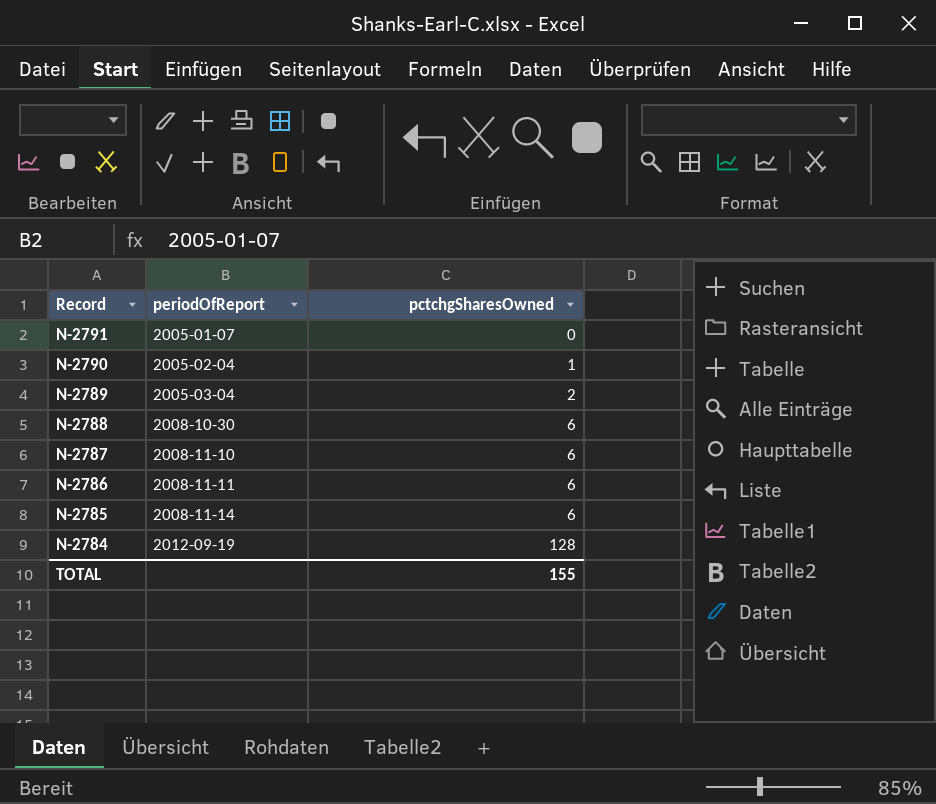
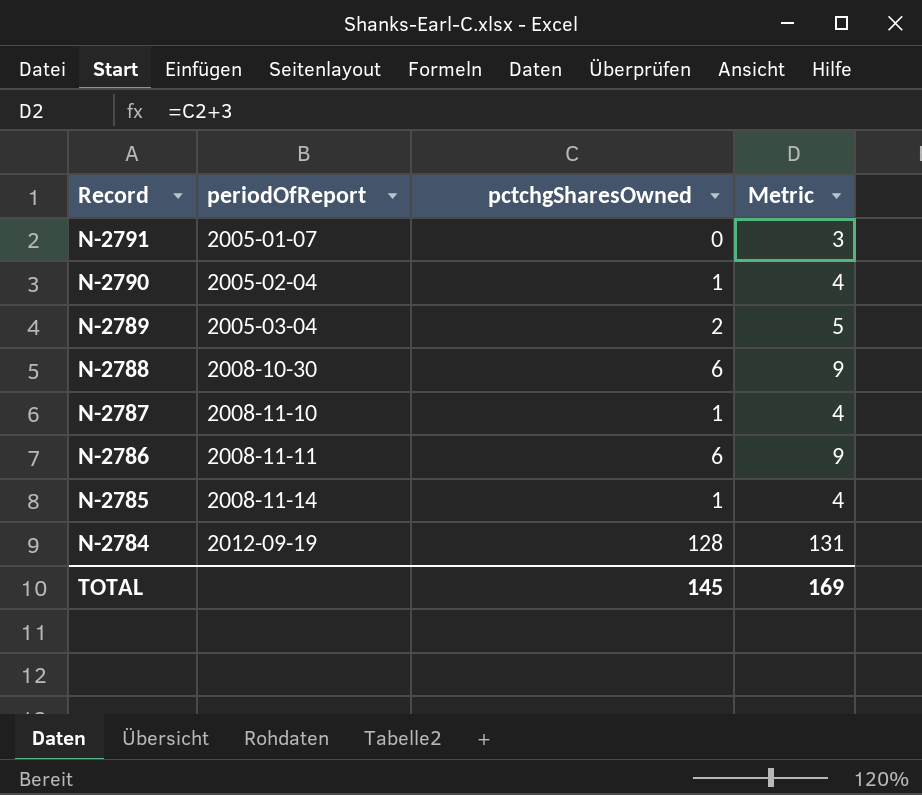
column Metric | formula: none -> [pctchgSharesOwned] + 3
N-2787 | pctchgSharesOwned: 6 -> 1
N-2785 | pctchgSharesOwned: 6 -> 1
TOTAL | pctchgSharesOwned: 155 -> 145

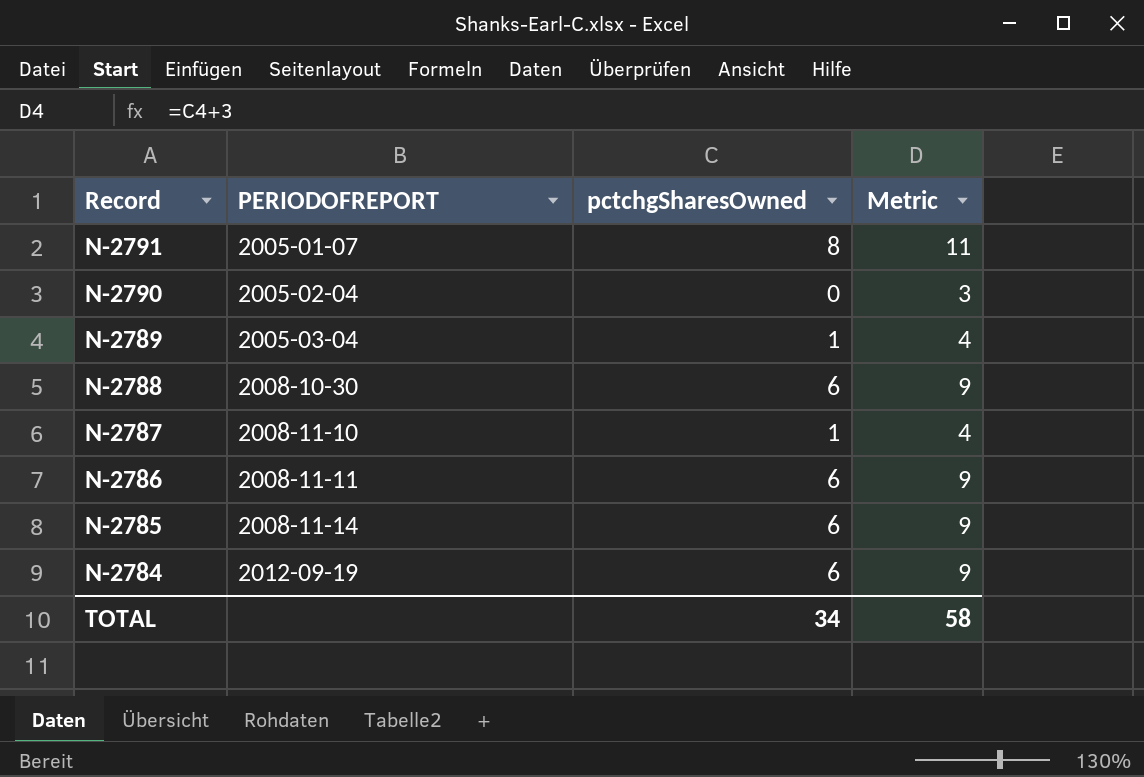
column name: periodOfReport -> PERIODOFREPORT
N-2791 | pctchgSharesOwned: 0 -> 8
N-2791 | Metric: 3 -> 11
N-2790 | pctchgSharesOwned: 1 -> 0
N-2790 | Metric: 4 -> 3
N-2789 | pctchgSharesOwned: 2 -> 1
N-2789 | Metric: 5 -> 4
N-2785 | pctchgSharesOwned: 1 -> 6
N-2785 | Metric: 4 -> 9
N-2784 | pctchgSharesOwned: 128 -> 6
N-2784 | Metric: 131 -> 9
TOTAL | pctchgSharesOwned: 145 -> 34
TOTAL | Metric: 169 -> 58

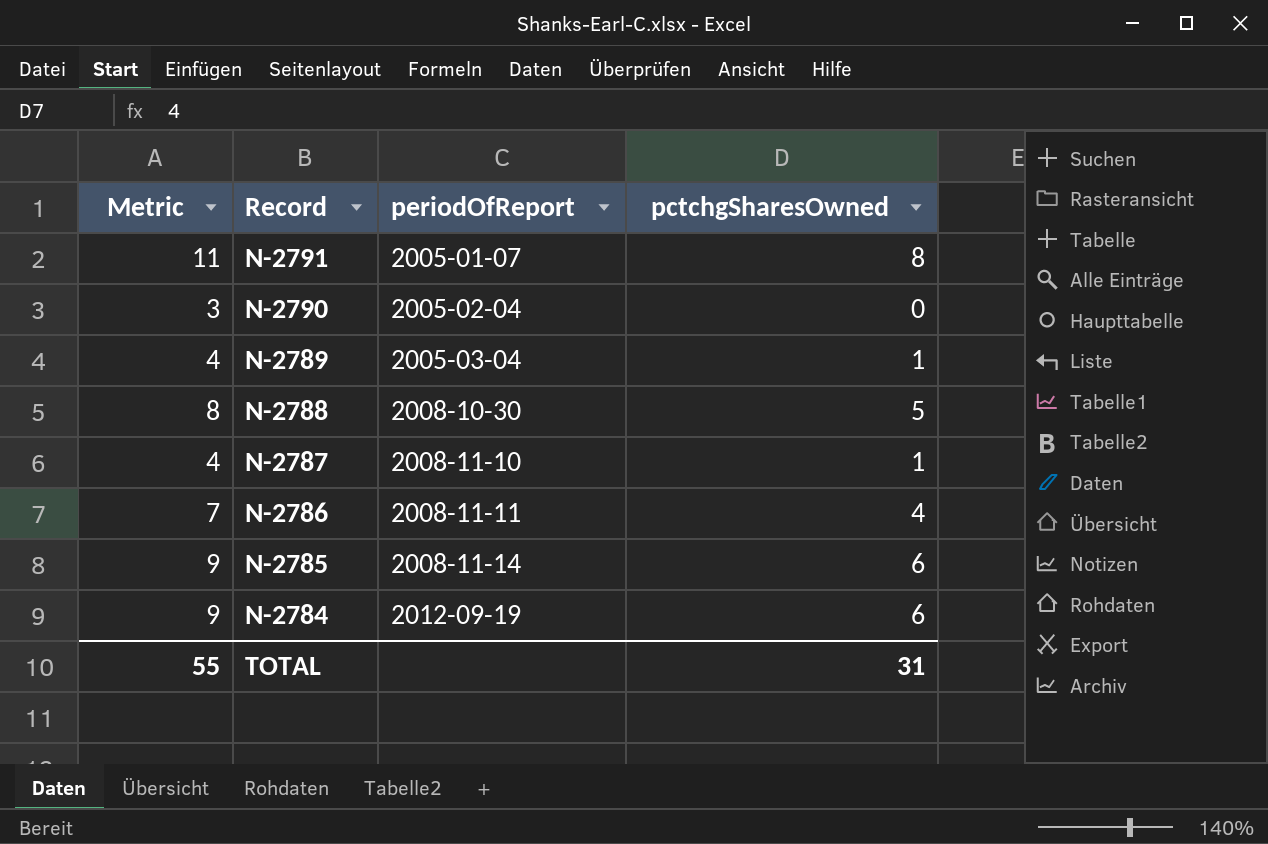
column Metric | position: 4 -> 1
column name: PERIODOFREPORT -> periodOfReport
N-2788 | Metric: 9 -> 8
N-2788 | pctchgSharesOwned: 6 -> 5
N-2786 | Metric: 9 -> 7
N-2786 | pctchgSharesOwned: 6 -> 4
TOTAL | Metric: 58 -> 55
TOTAL | pctchgSharesOwned: 34 -> 31

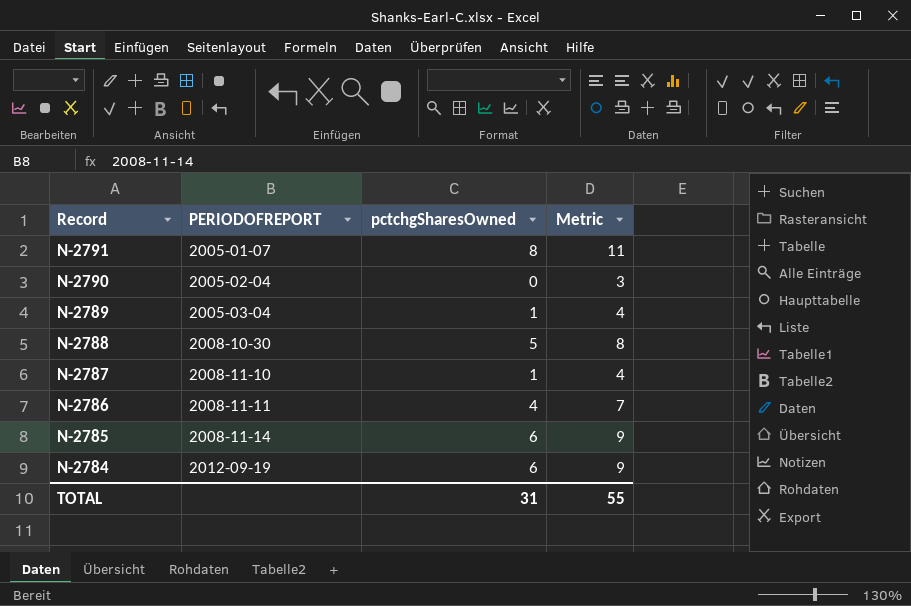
column name: periodOfReport -> PERIODOFREPORT
column Metric | position: 1 -> 4

